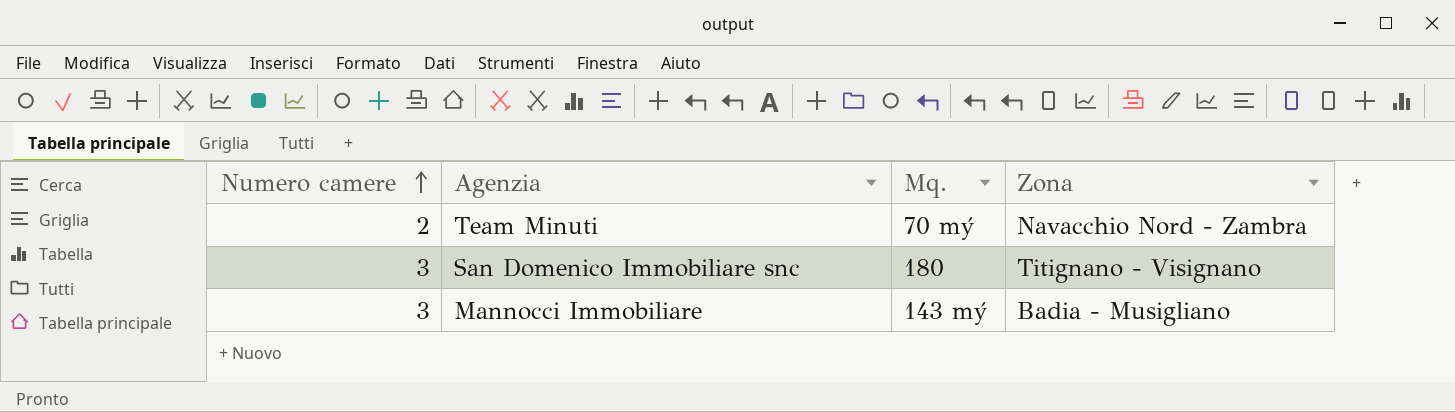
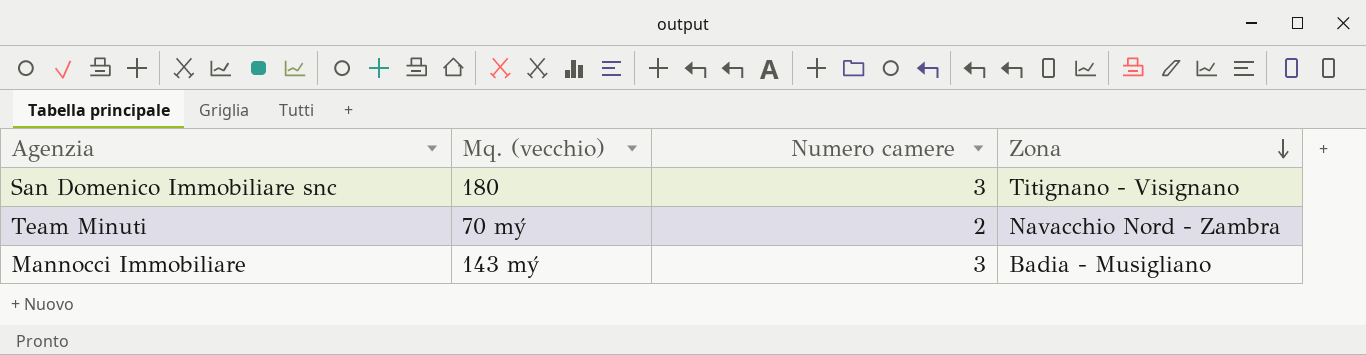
row order: Numero camere ascending -> Zona descending
column name: Mq. -> Mq. (vecchio)
column Numero camere | position: 1 -> 3

